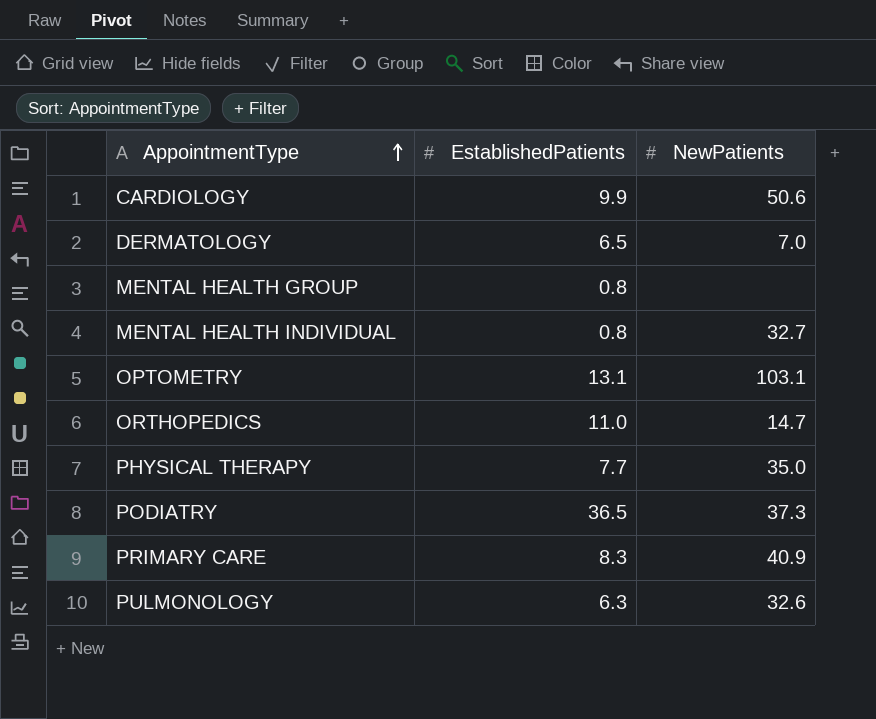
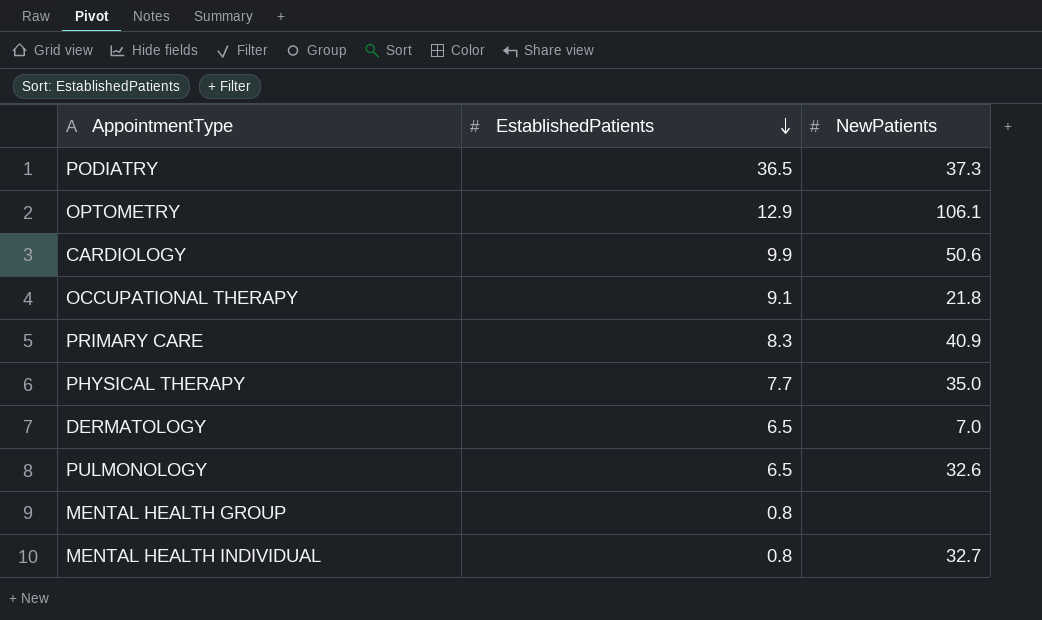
row order: AppointmentType ascending -> EstablishedPatients descending
row ORTHOPEDICS: 11.0 | 14.7 -> none
OPTOMETRY | EstablishedPatients: 13.1 -> 12.9
OPTOMETRY | NewPatients: 103.1 -> 106.1
row OCCUPATIONAL THERAPY: none -> 9.1 | 21.8
PULMONOLOGY | EstablishedPatients: 6.3 -> 6.5

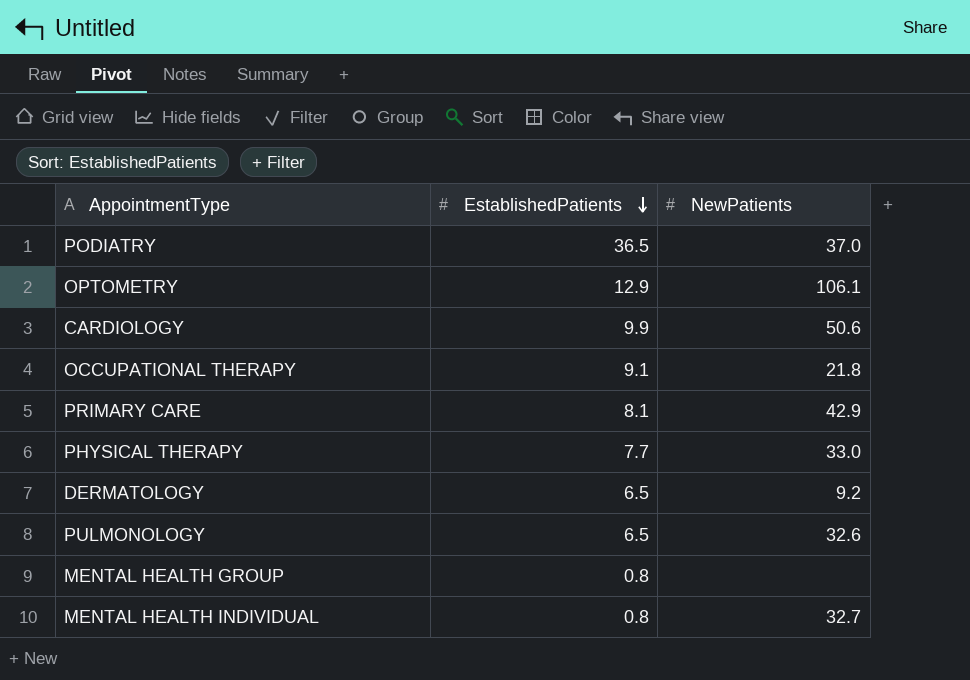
PODIATRY | NewPatients: 37.3 -> 37.0
PRIMARY CARE | EstablishedPatients: 8.3 -> 8.1
PRIMARY CARE | NewPatients: 40.9 -> 42.9
PHYSICAL THERAPY | NewPatients: 35.0 -> 33.0
DERMATOLOGY | NewPatients: 7.0 -> 9.2

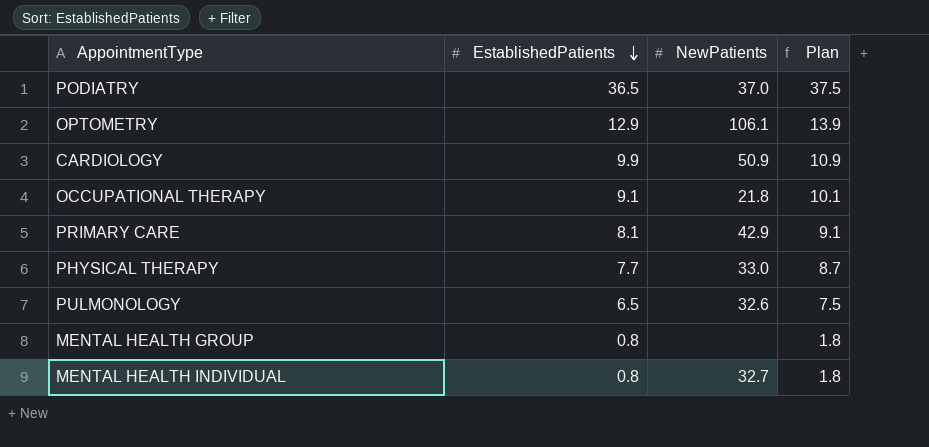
column Plan | formula: none -> [EstablishedPatients] + 1
row DERMATOLOGY: 6.5 | 9.2 -> none
CARDIOLOGY | NewPatients: 50.6 -> 50.9

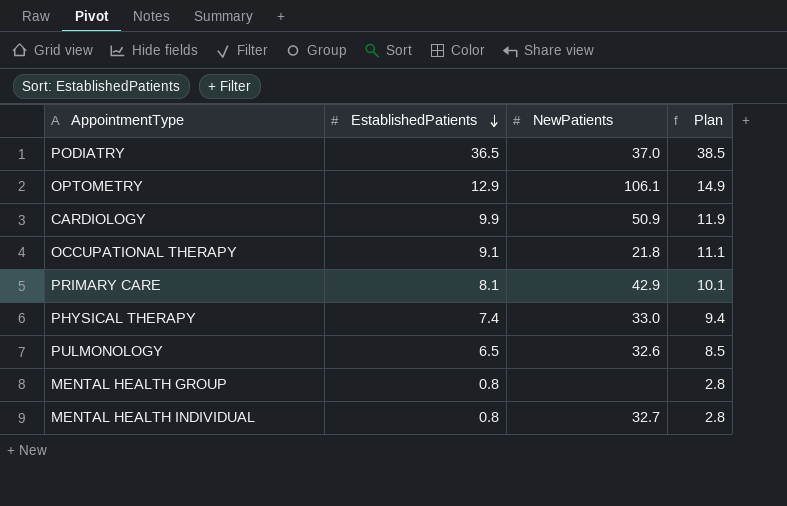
column Plan | formula: [EstablishedPatients] + 1 -> [EstablishedPatients] + 2
PHYSICAL THERAPY | EstablishedPatients: 7.7 -> 7.4

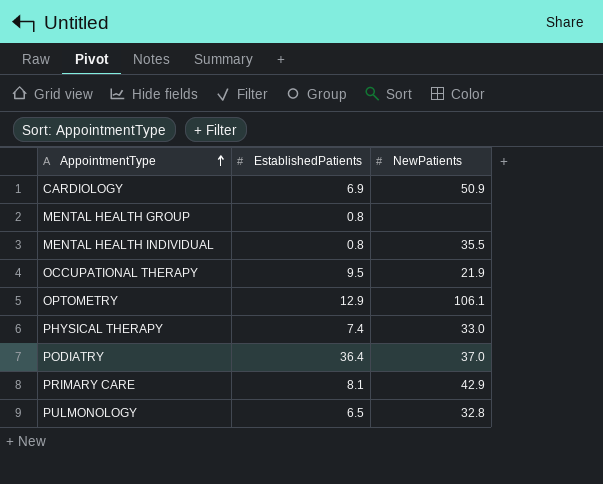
row order: EstablishedPatients descending -> AppointmentType ascending
column Plan | formula: [EstablishedPatients] + 2 -> none
CARDIOLOGY | EstablishedPatients: 9.9 -> 6.9
MENTAL HEALTH INDIVIDUAL | NewPatients: 32.7 -> 35.5
OCCUPATIONAL THERAPY | EstablishedPatients: 9.1 -> 9.5
OCCUPATIONAL THERAPY | NewPatients: 21.8 -> 21.9
PODIATRY | EstablishedPatients: 36.5 -> 36.4
PULMONOLOGY | NewPatients: 32.6 -> 32.8

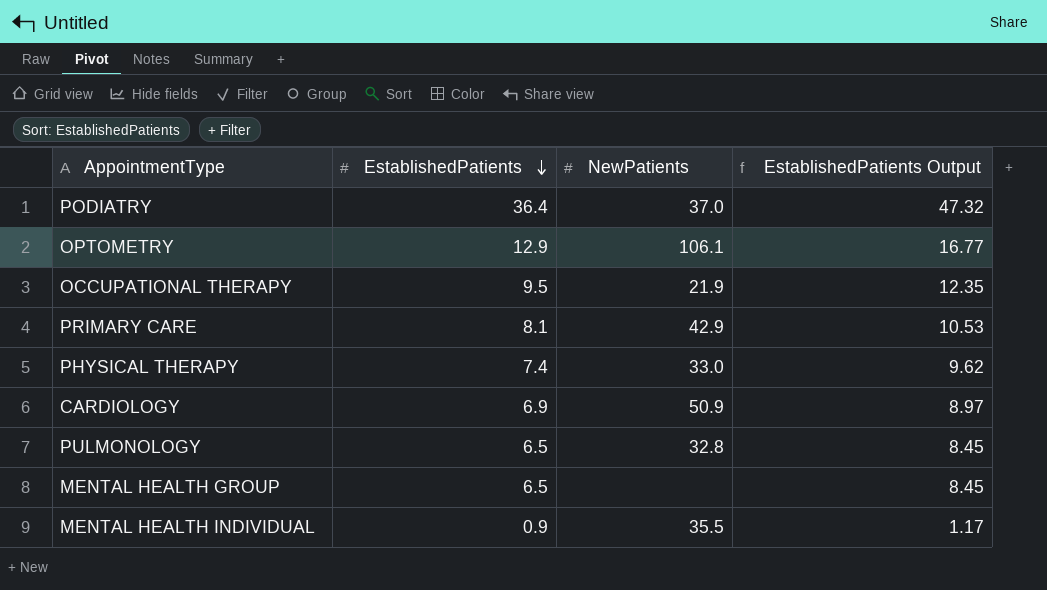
row order: AppointmentType ascending -> EstablishedPatients descending
column EstablishedPatients Output | formula: none -> [EstablishedPatients] * 1.3
MENTAL HEALTH GROUP | EstablishedPatients: 0.8 -> 6.5
MENTAL HEALTH INDIVIDUAL | EstablishedPatients: 0.8 -> 0.9

